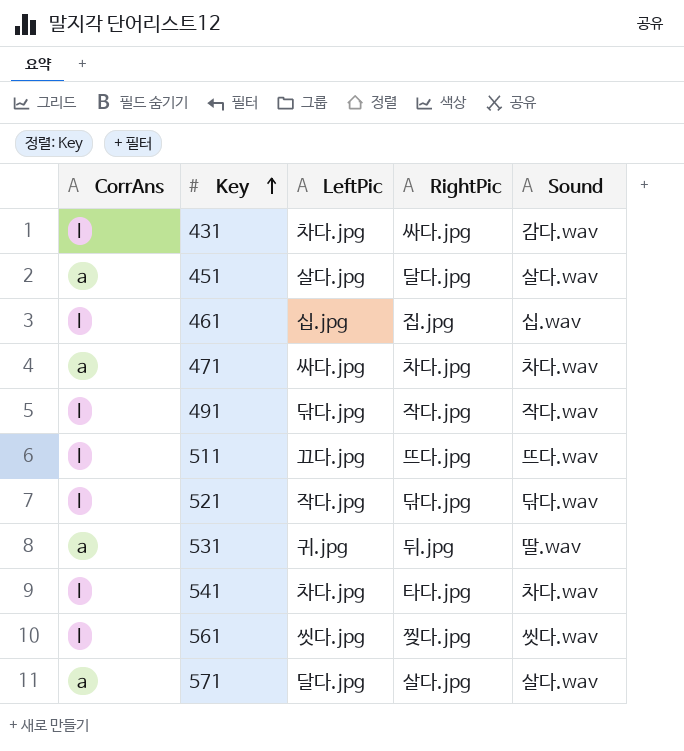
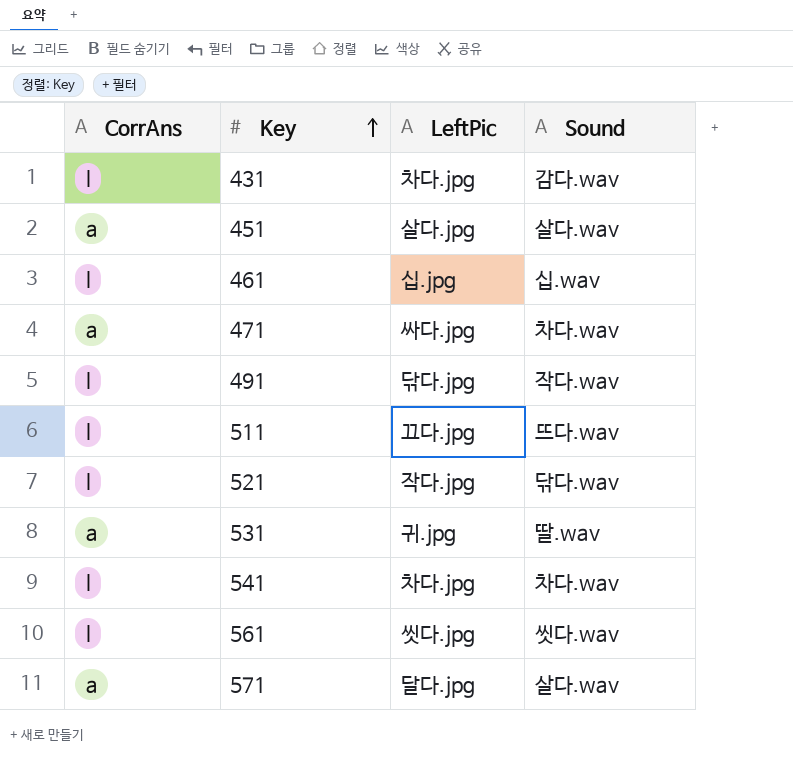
column RightPic | position: 4 -> none

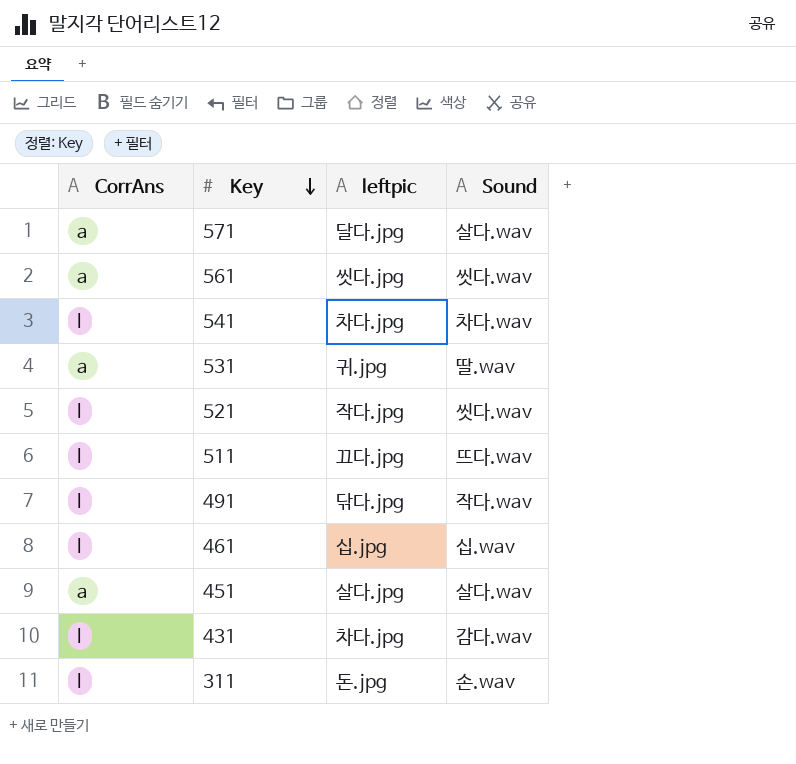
row order: Key ascending -> Key descending
column name: LeftPic -> leftpic
row 471: a | 싸다.jpg | 차다.wav -> none
561 | CorrAns: l -> a
521 | Sound: 닦다.wav -> 씻다.wav
row 311: none -> l | 돈.jpg | 손.wav

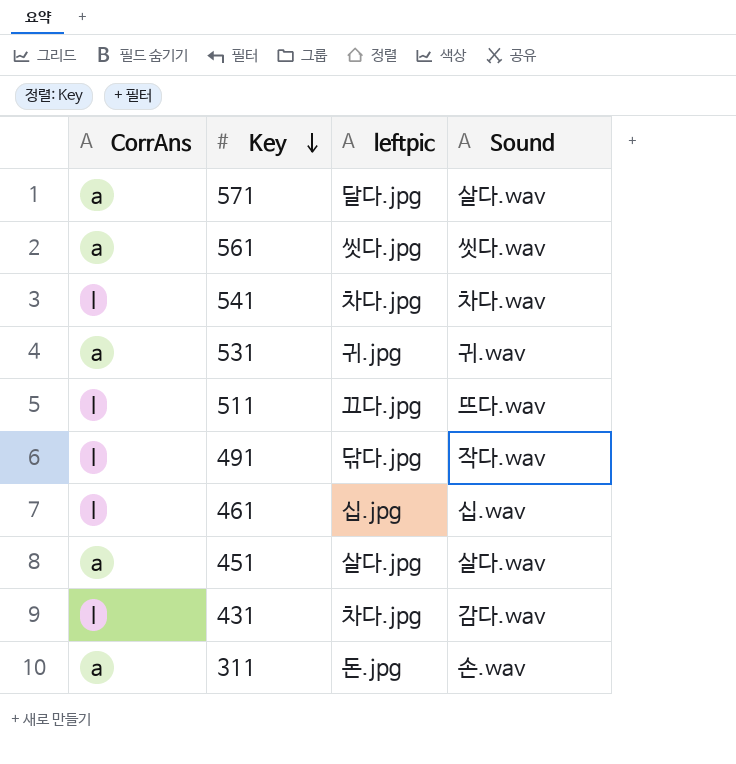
row 521: l | 작다.jpg | 씻다.wav -> none
531 | Sound: 딸.wav -> 귀.wav
311 | CorrAns: l -> a

